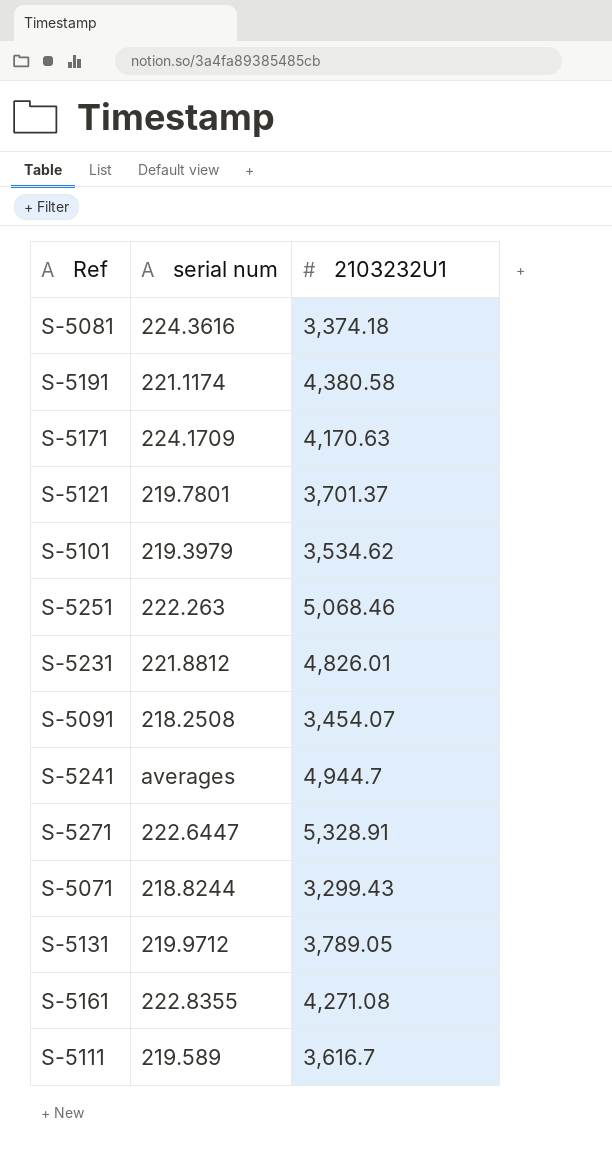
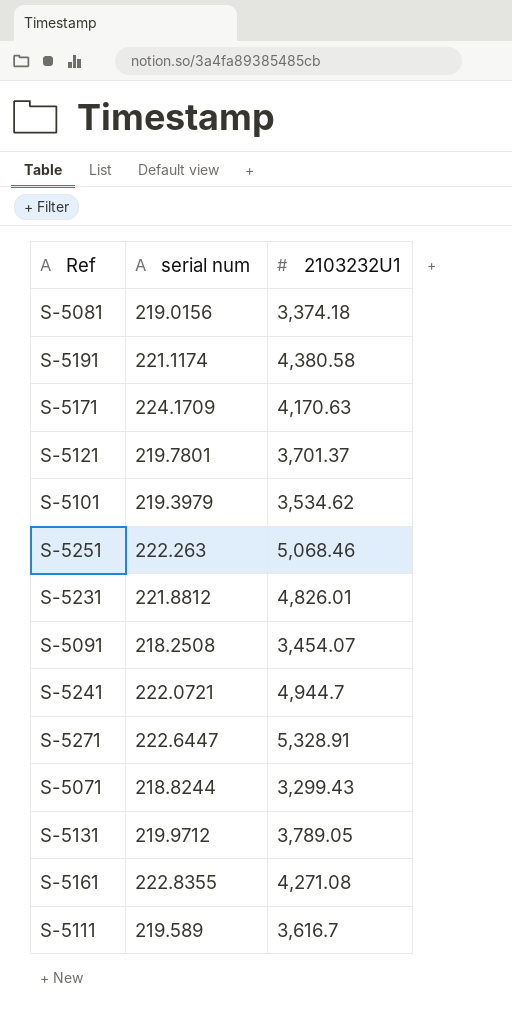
S-5081 | serial num: 224.3616 -> 219.0156
S-5241 | serial num: averages -> 222.0721

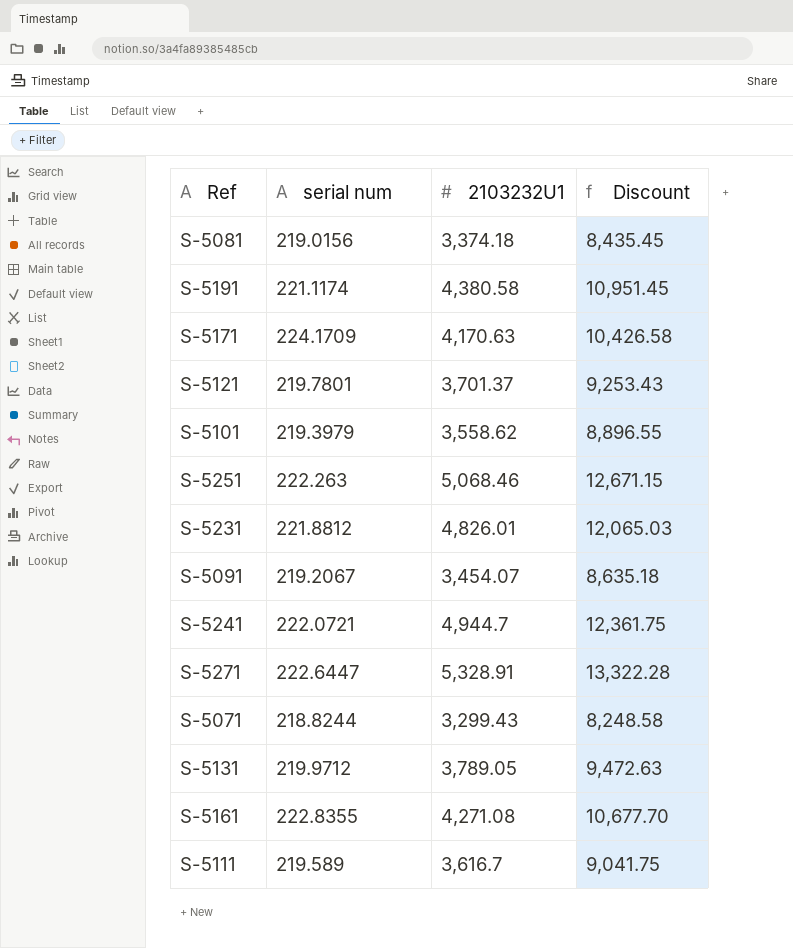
column Discount | formula: none -> [2103232U1] * 2.5
S-5101 | 2103232U1: 3,534.62 -> 3,558.62
S-5091 | serial num: 218.2508 -> 219.2067

